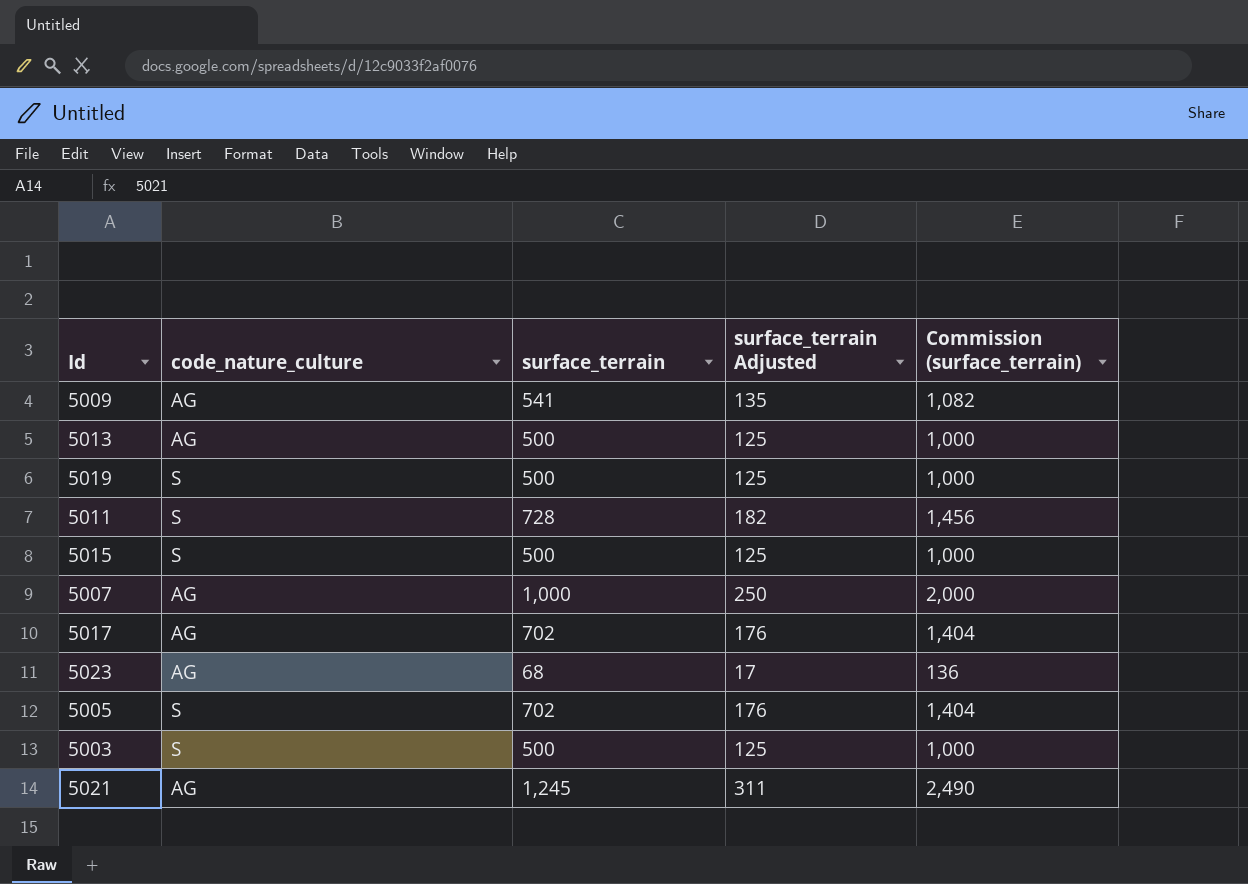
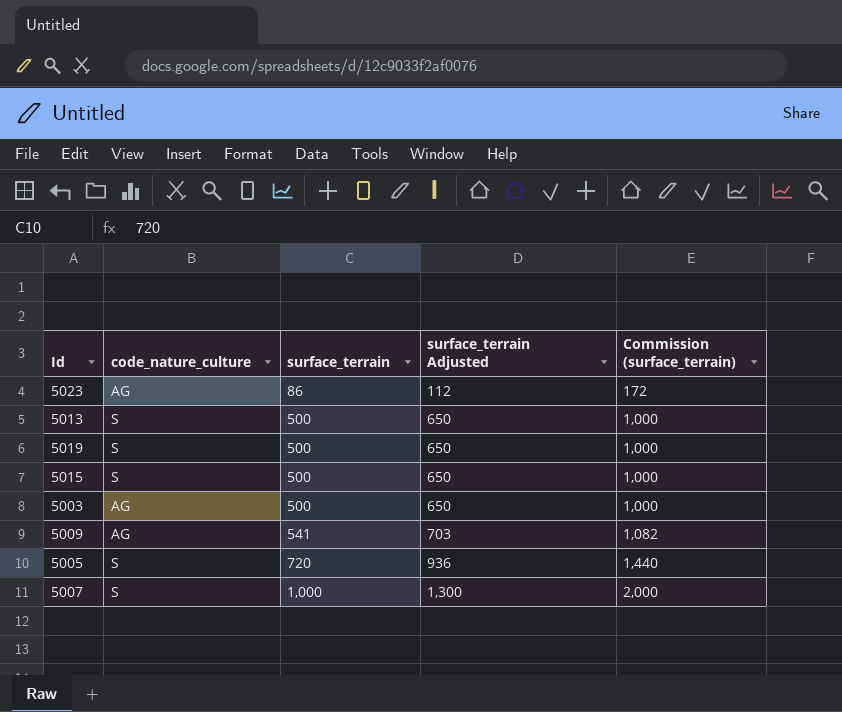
row order: none -> surface_terrain ascending
column surface_terrain Adjusted | formula: [surface_terrain] * 0.25 -> [surface_terrain] * 1.3
row 5011: S | 728 | 182 | 1,456 -> none
row 5017: AG | 702 | 176 | 1,404 -> none
row 5021: AG | 1,245 | 311 | 2,490 -> none
5023 | surface_terrain: 68 -> 86
5023 | Commission (surface_terrain): 136 -> 172
5013 | code_nature_culture: AG -> S
5003 | code_nature_culture: S -> AG
5005 | surface_terrain: 702 -> 720
5005 | Commission (surface_terrain): 1,404 -> 1,440
5007 | code_nature_culture: AG -> S

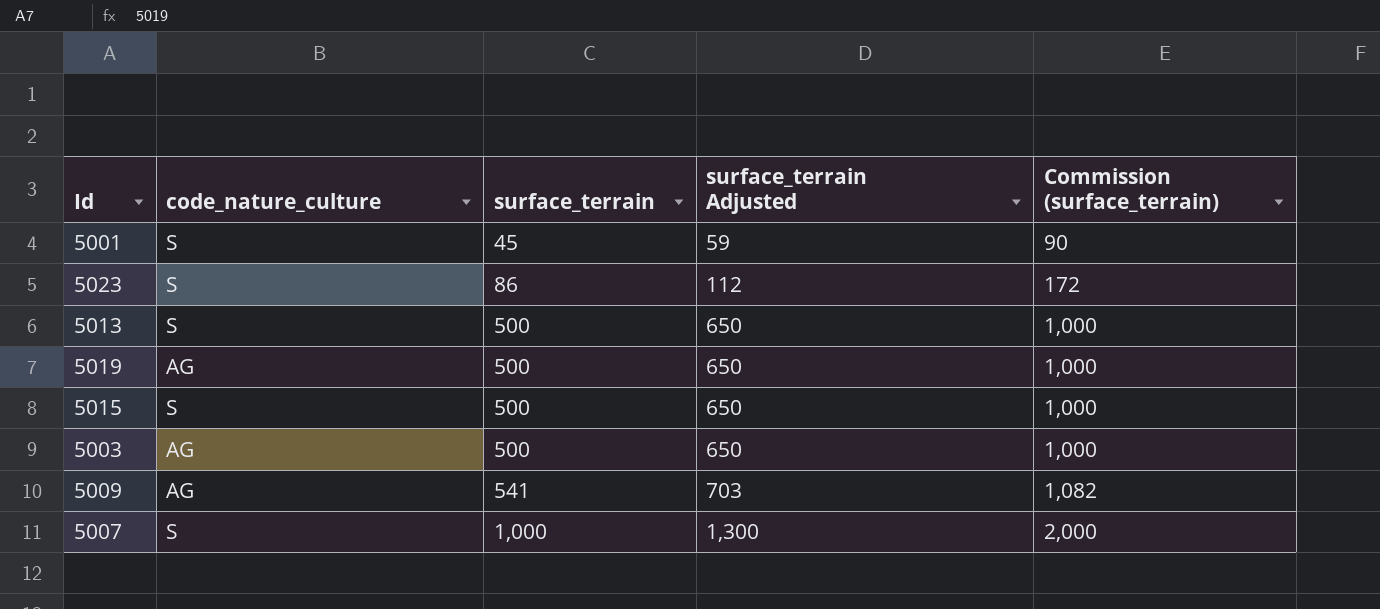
row 5005: S | 720 | 936 | 1,440 -> none
row 5001: none -> S | 45 | 59 | 90
5023 | code_nature_culture: AG -> S
5019 | code_nature_culture: S -> AG

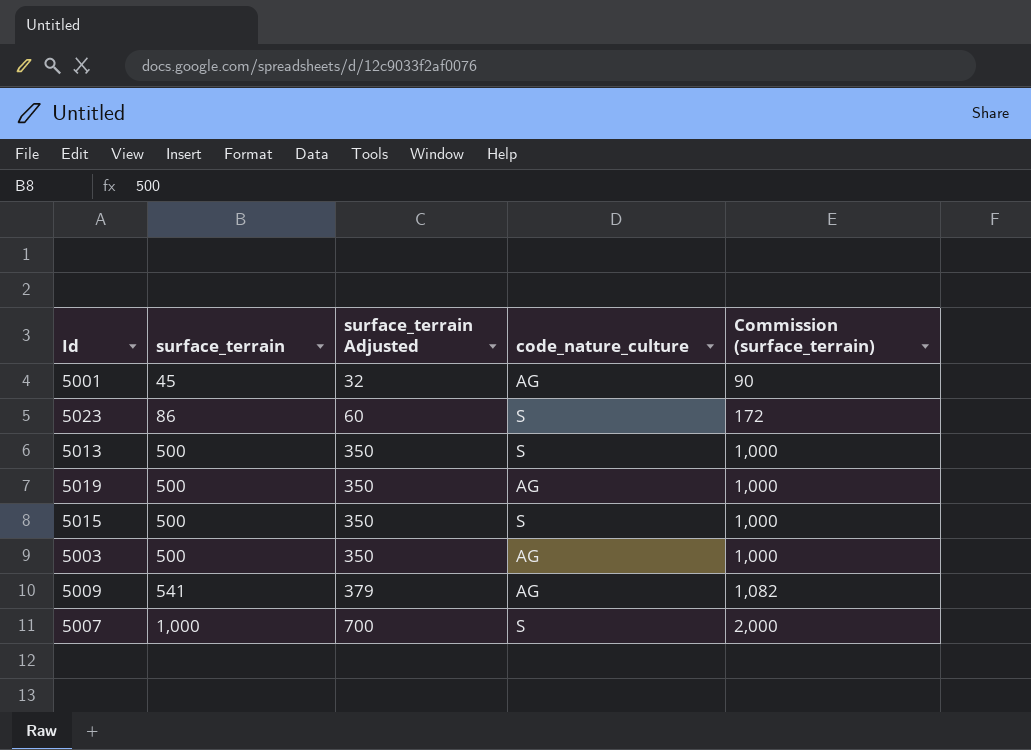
column surface_terrain Adjusted | formula: [surface_terrain] * 1.3 -> [surface_terrain] * 0.7
column code_nature_culture | position: 2 -> 4
5001 | code_nature_culture: S -> AG

